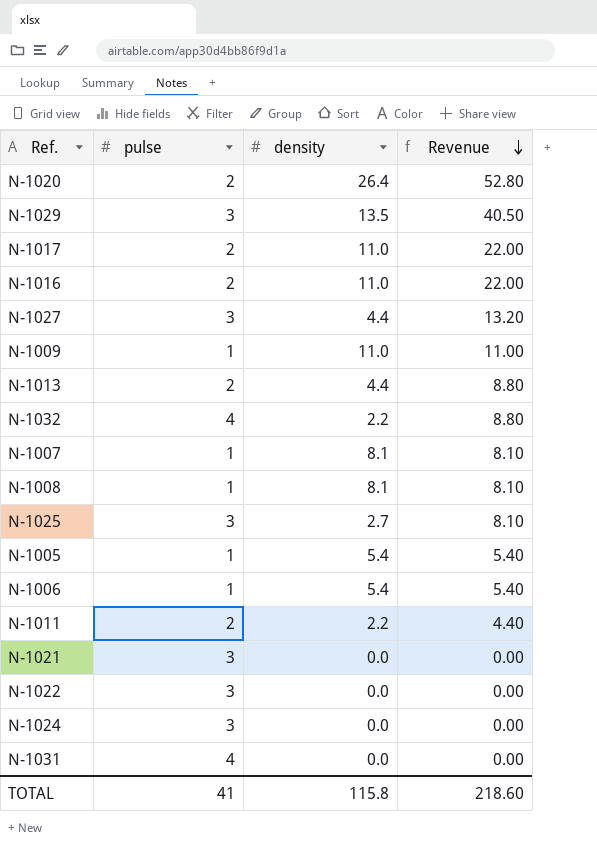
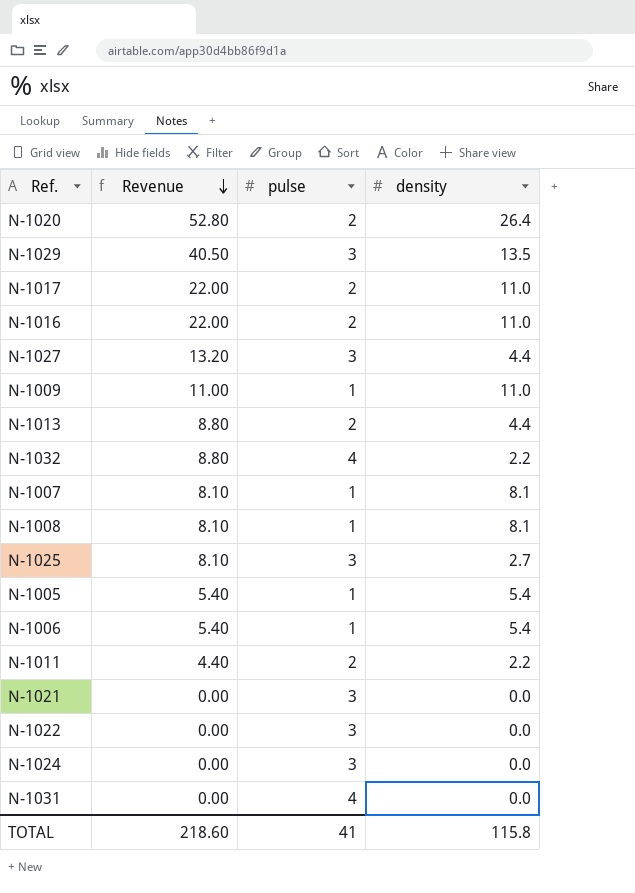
column Revenue | position: 4 -> 2

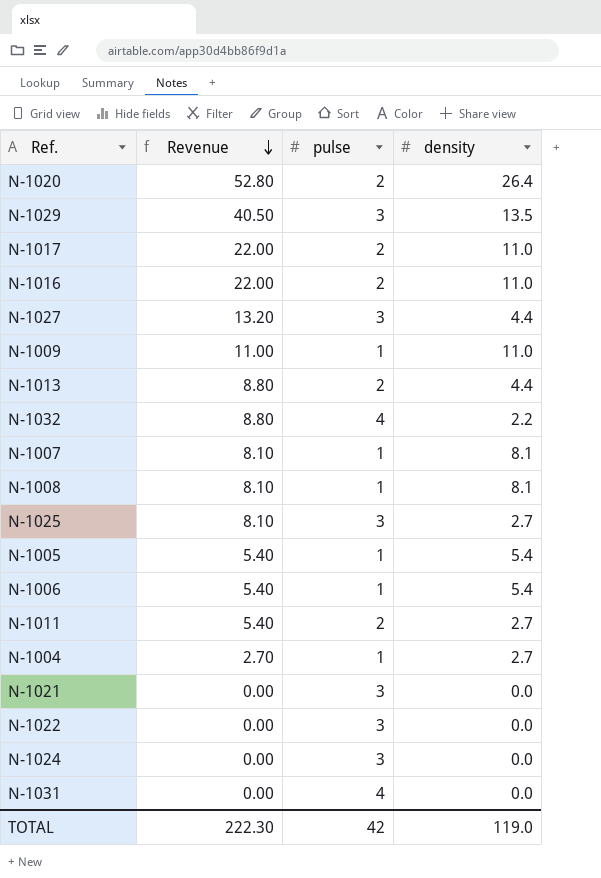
N-1011 | Revenue: 4.40 -> 5.40
N-1011 | density: 2.2 -> 2.7
row N-1004: none -> 2.70 | 1 | 2.7
TOTAL | Revenue: 218.60 -> 222.30
TOTAL | pulse: 41 -> 42
TOTAL | density: 115.8 -> 119.0

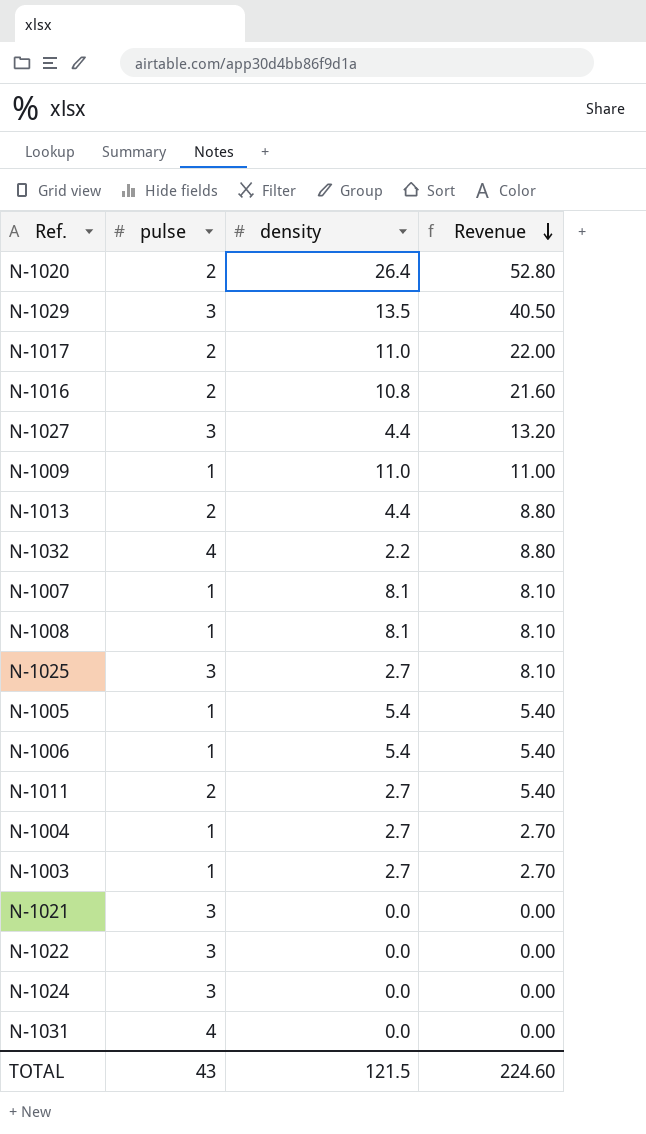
column Revenue | position: 2 -> 4
N-1016 | density: 11.0 -> 10.8
N-1016 | Revenue: 22.00 -> 21.60
row N-1003: none -> 1 | 2.7 | 2.70
TOTAL | pulse: 42 -> 43
TOTAL | density: 119.0 -> 121.5
TOTAL | Revenue: 222.30 -> 224.60

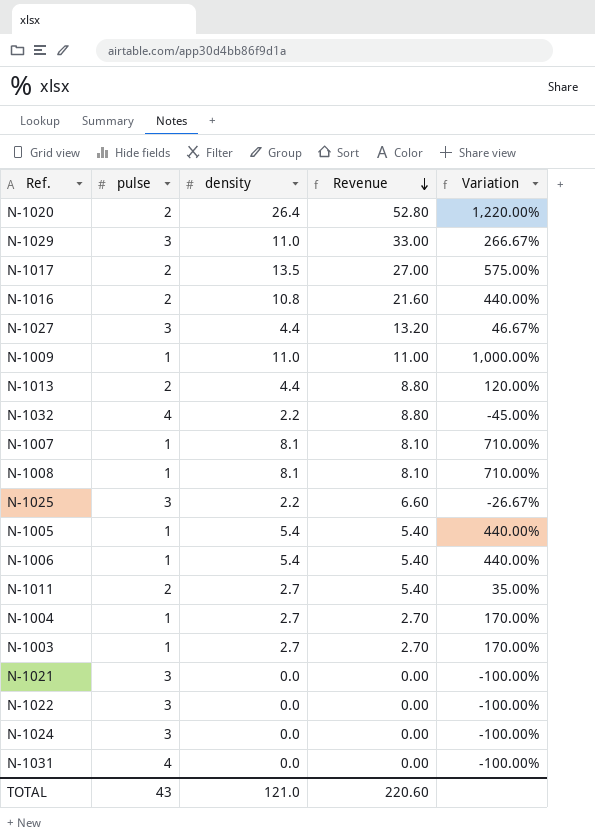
column Variation | formula: none -> ([density] - [pulse]) / [pulse]
N-1029 | density: 13.5 -> 11.0
N-1029 | Revenue: 40.50 -> 33.00
N-1017 | density: 11.0 -> 13.5
N-1017 | Revenue: 22.00 -> 27.00
N-1025 | density: 2.7 -> 2.2
N-1025 | Revenue: 8.10 -> 6.60
TOTAL | density: 121.5 -> 121.0
TOTAL | Revenue: 224.60 -> 220.60

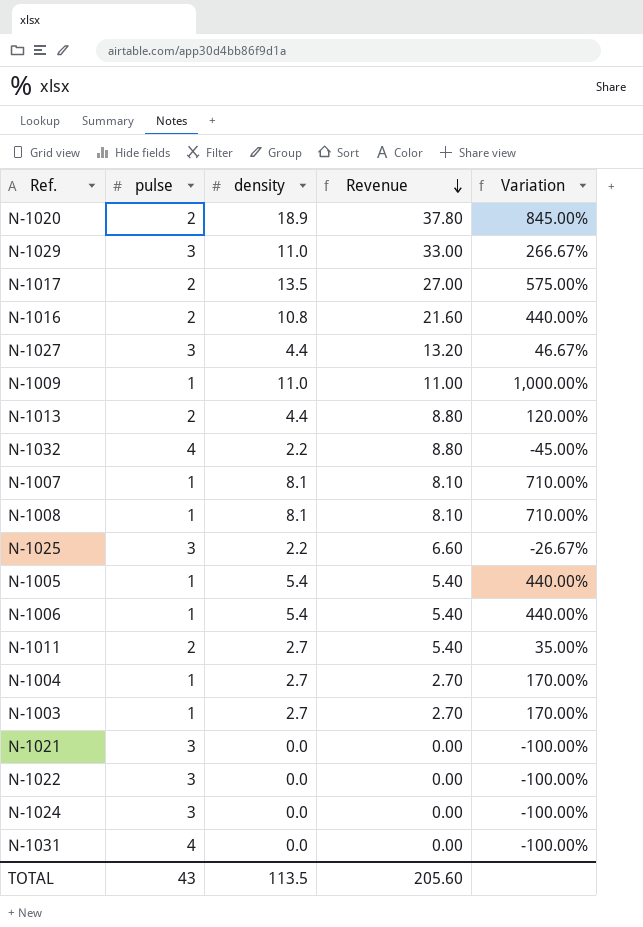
N-1020 | density: 26.4 -> 18.9
N-1020 | Revenue: 52.80 -> 37.80
N-1020 | Variation: 1,220.00% -> 845.00%
TOTAL | density: 121.0 -> 113.5
TOTAL | Revenue: 220.60 -> 205.60

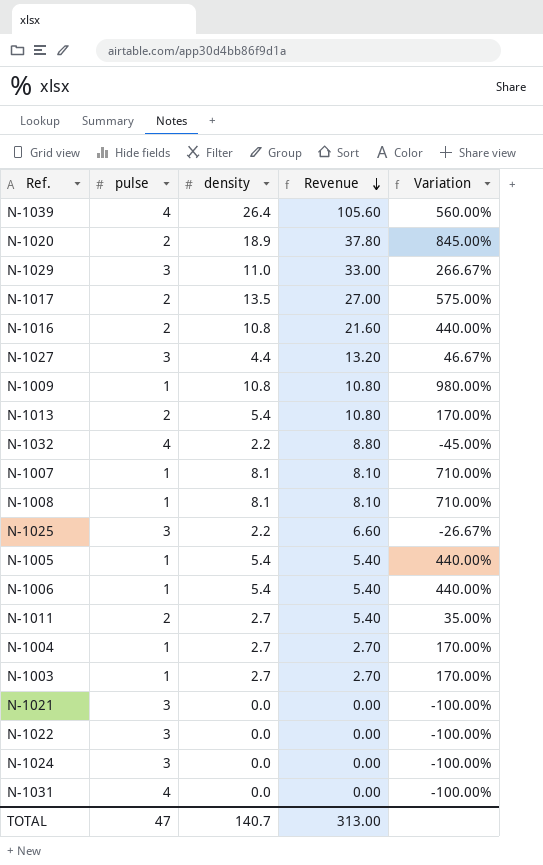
row N-1039: none -> 4 | 26.4 | 105.60 | 560.00%
N-1009 | density: 11.0 -> 10.8
N-1009 | Revenue: 11.00 -> 10.80
N-1009 | Variation: 1,000.00% -> 980.00%
N-1013 | density: 4.4 -> 5.4
N-1013 | Revenue: 8.80 -> 10.80
N-1013 | Variation: 120.00% -> 170.00%
TOTAL | pulse: 43 -> 47
TOTAL | density: 113.5 -> 140.7
TOTAL | Revenue: 205.60 -> 313.00

